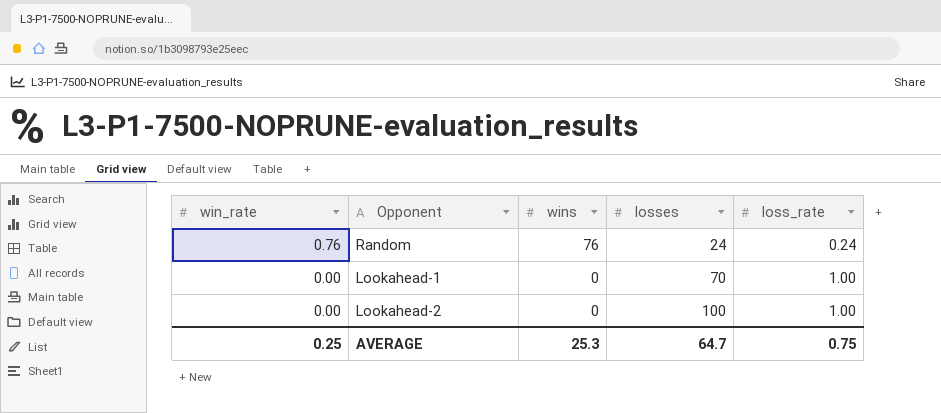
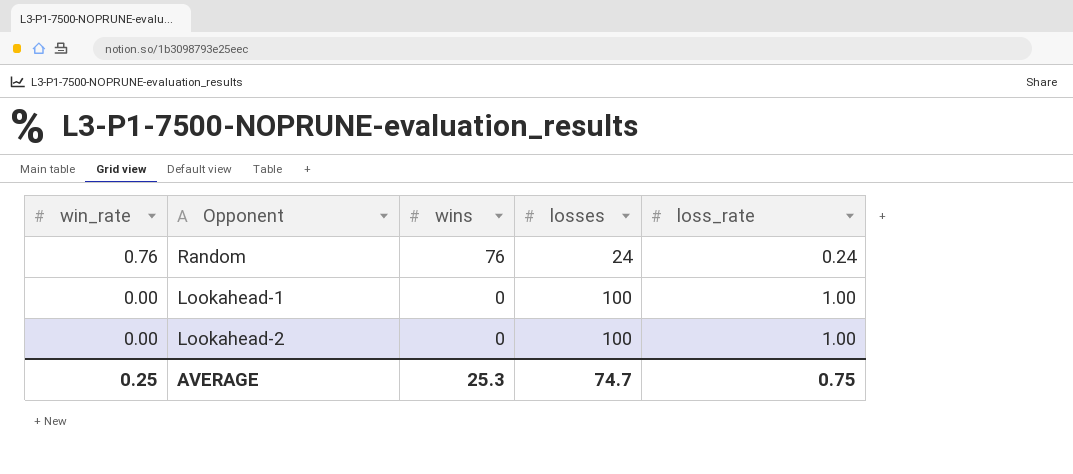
Lookahead-1 | losses: 70 -> 100
AVERAGE | losses: 64.7 -> 74.7

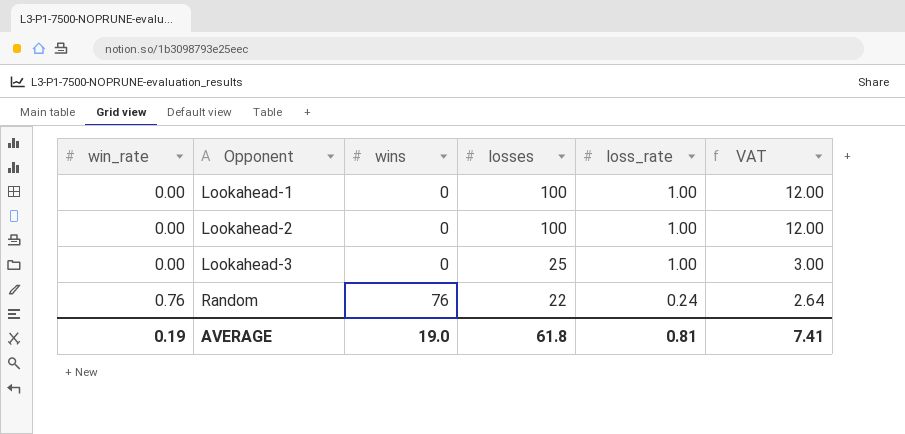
row order: win_rate descending -> win_rate ascending
column VAT | formula: none -> [losses] * 0.12
row Lookahead-3: none -> 0.00 | 0 | 25 | 1.00 | 3.00
Random | losses: 24 -> 22
AVERAGE | win_rate: 0.25 -> 0.19
AVERAGE | wins: 25.3 -> 19.0
AVERAGE | losses: 74.7 -> 61.8
AVERAGE | loss_rate: 0.75 -> 0.81

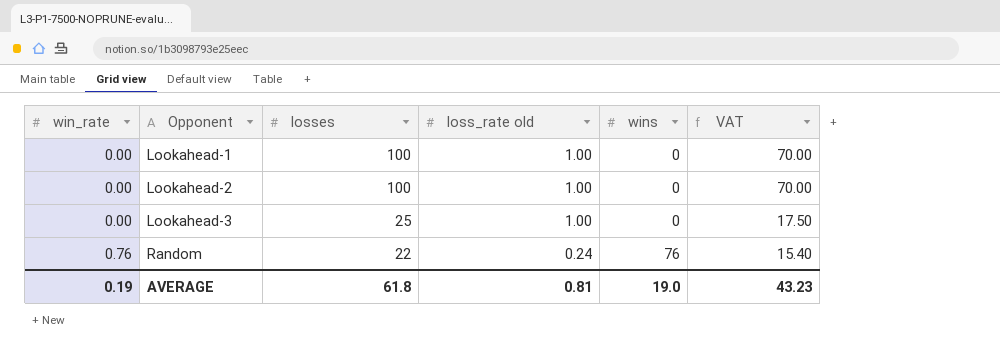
column name: loss_rate -> loss_rate old
column wins | position: 3 -> 5
column VAT | formula: [losses] * 0.12 -> [losses] * 0.7
AVERAGE | VAT: 7.41 -> 43.23

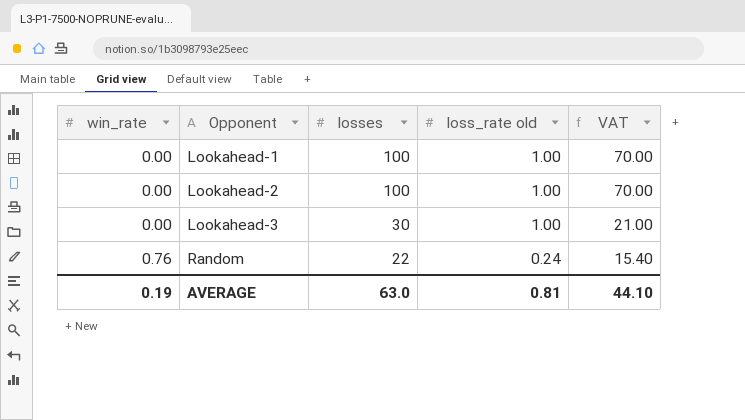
column wins | position: 5 -> none
Lookahead-3 | losses: 25 -> 30
Lookahead-3 | VAT: 17.50 -> 21.00
AVERAGE | losses: 61.8 -> 63.0
AVERAGE | VAT: 43.23 -> 44.10

